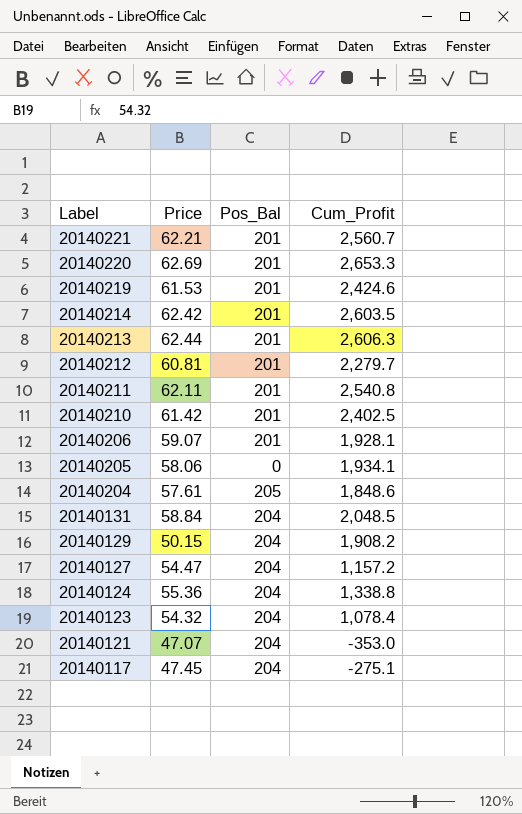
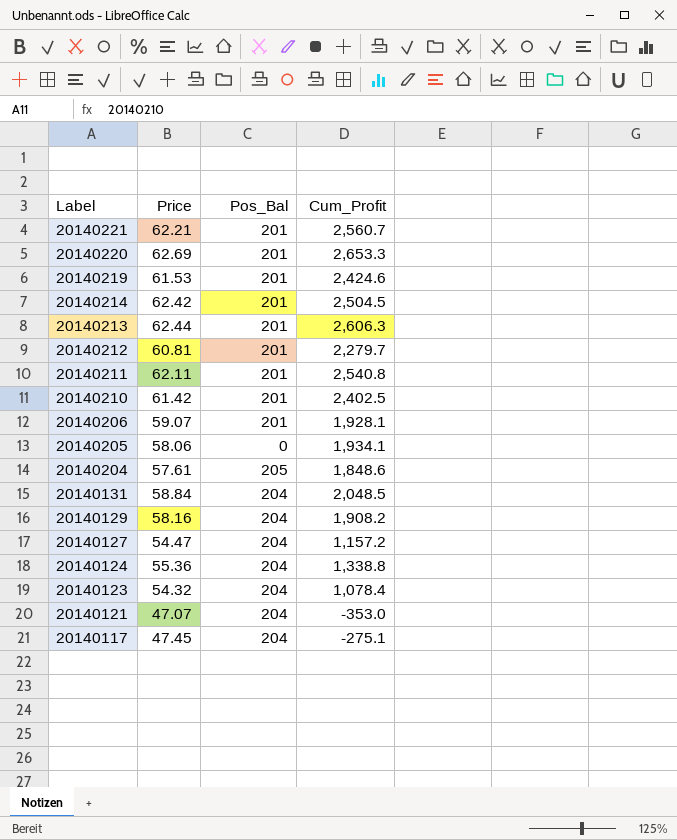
20140214 | Cum_Profit: 2,603.5 -> 2,504.5
20140129 | Price: 50.15 -> 58.16

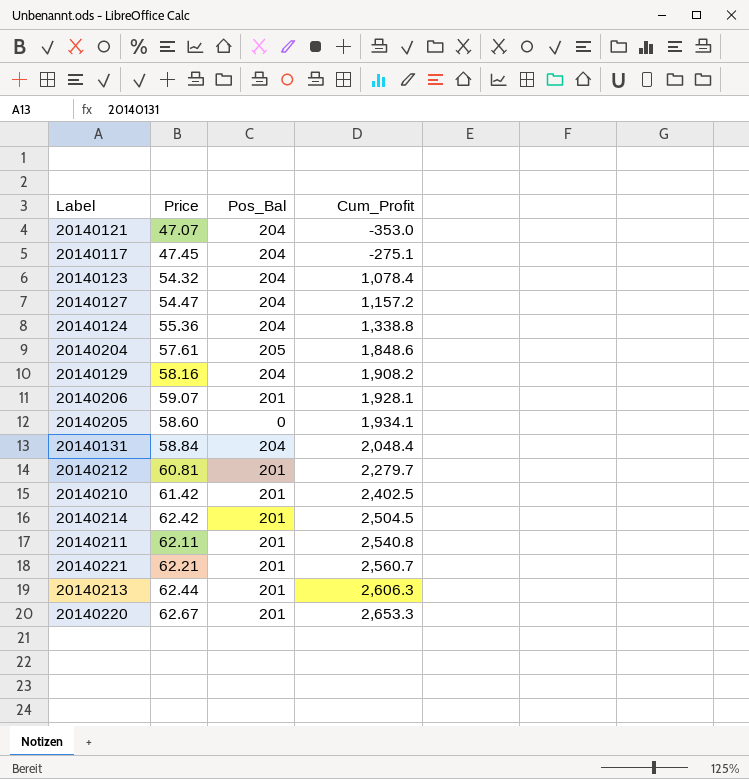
row order: Label descending -> Cum_Profit ascending
row 20140219: 61.53 | 201 | 2,424.6 -> none
20140205 | Price: 58.06 -> 58.60
20140131 | Cum_Profit: 2,048.5 -> 2,048.4
20140220 | Price: 62.69 -> 62.67

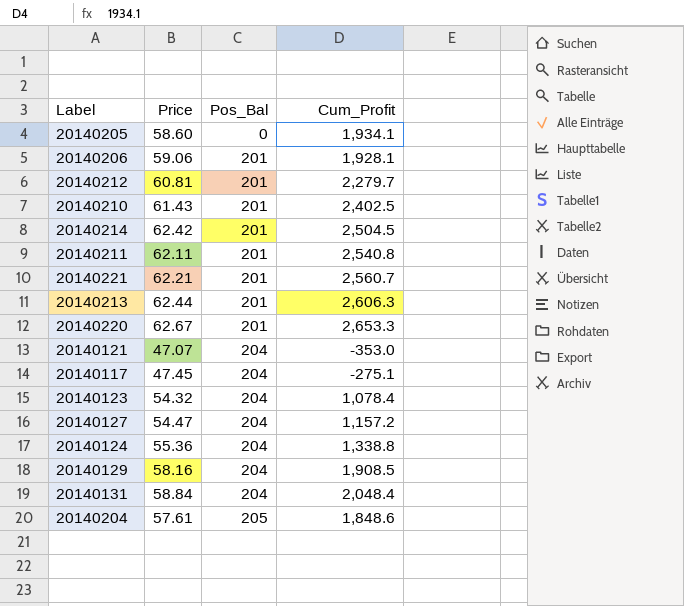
row order: Cum_Profit ascending -> Pos_Bal ascending
20140206 | Price: 59.07 -> 59.06
20140210 | Price: 61.42 -> 61.43
20140129 | Cum_Profit: 1,908.2 -> 1,908.5

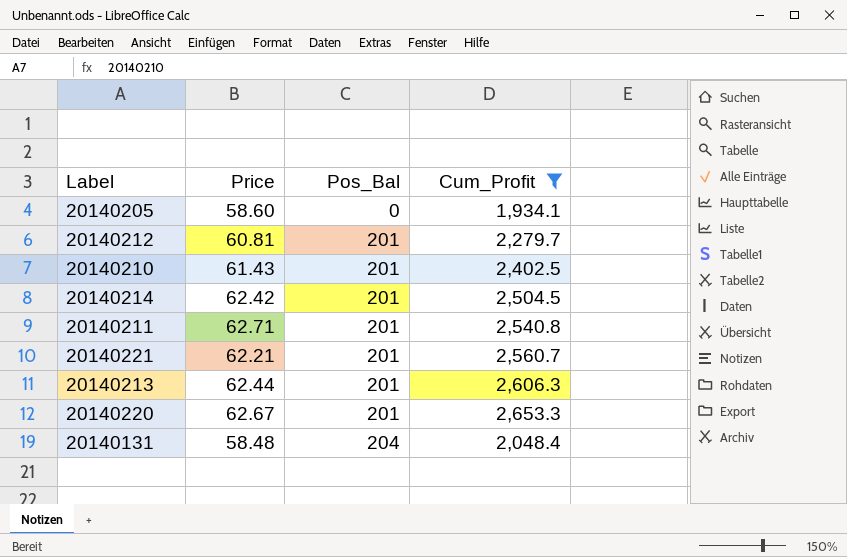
filter: none -> Cum_Profit >= 1,934.1
20140211 | Price: 62.11 -> 62.71
20140131 | Price: 58.84 -> 58.48

